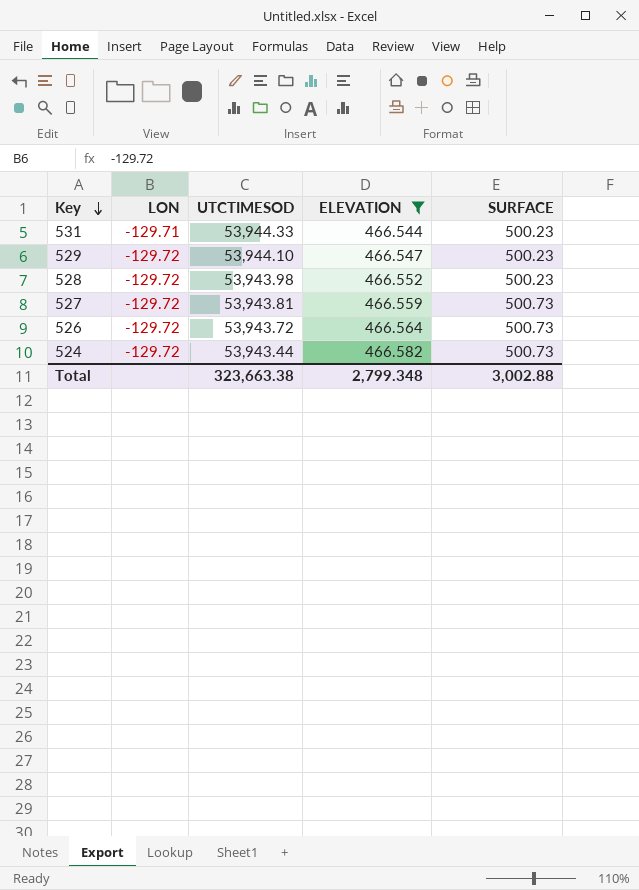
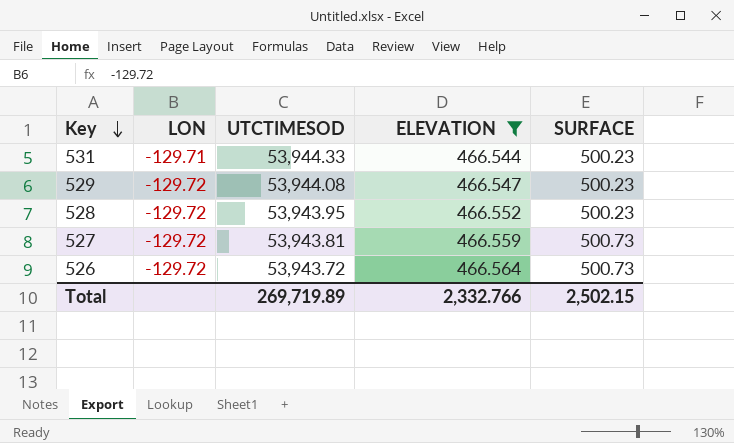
row 524: -129.72 | 53,943.44 | 466.582 | 500.73 -> none
529 | UTCTIMESOD: 53,944.10 -> 53,944.08
528 | UTCTIMESOD: 53,943.98 -> 53,943.95
Total | UTCTIMESOD: 323,663.38 -> 269,719.89
Total | ELEVATION: 2,799.348 -> 2,332.766
Total | SURFACE: 3,002.88 -> 2,502.15

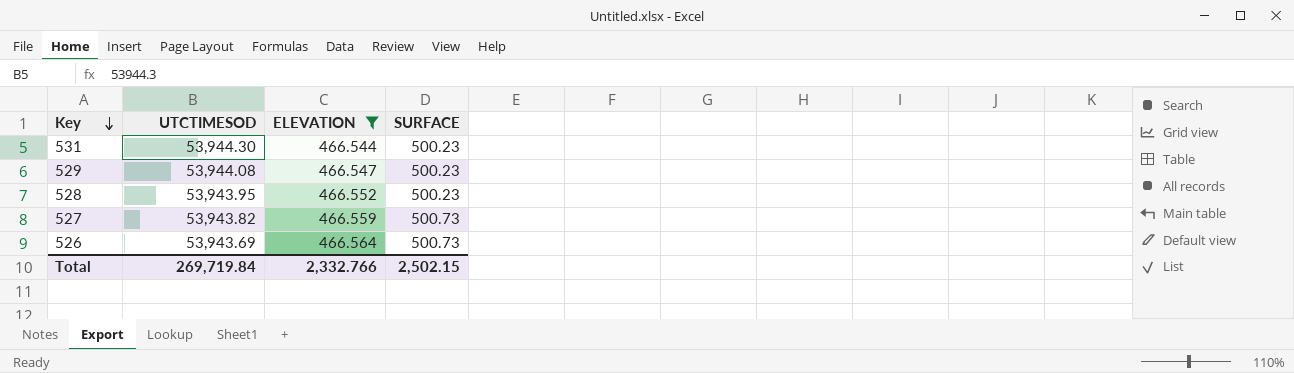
column LON | position: 2 -> none
531 | UTCTIMESOD: 53,944.33 -> 53,944.30
527 | UTCTIMESOD: 53,943.81 -> 53,943.82
526 | UTCTIMESOD: 53,943.72 -> 53,943.69
Total | UTCTIMESOD: 269,719.89 -> 269,719.84

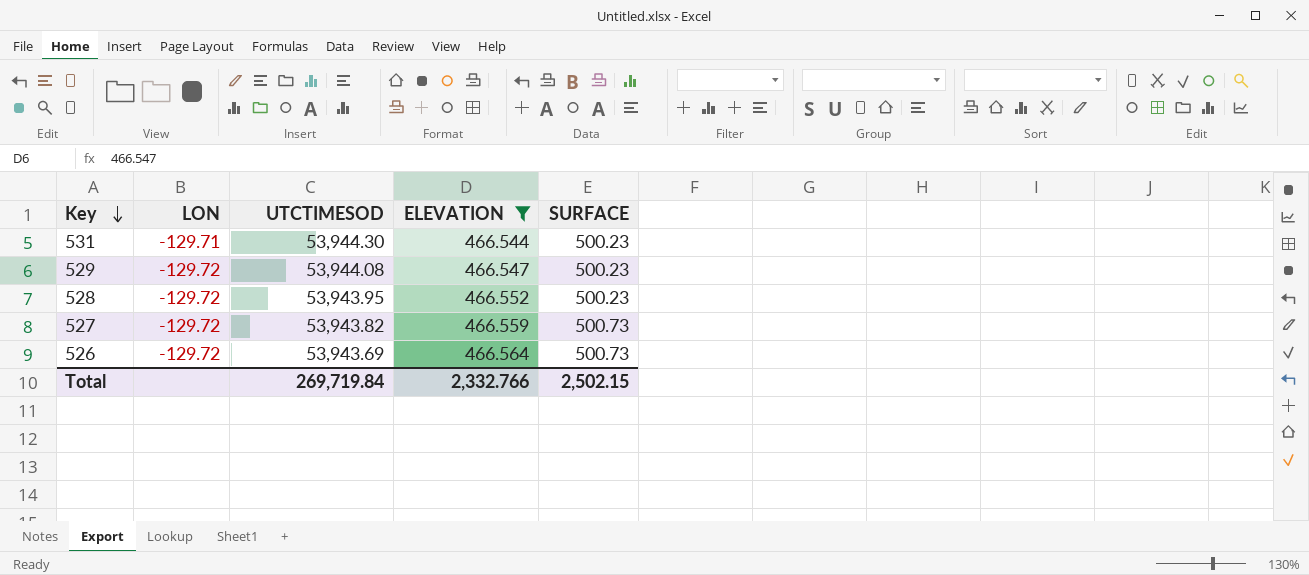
column LON | position: none -> 2

